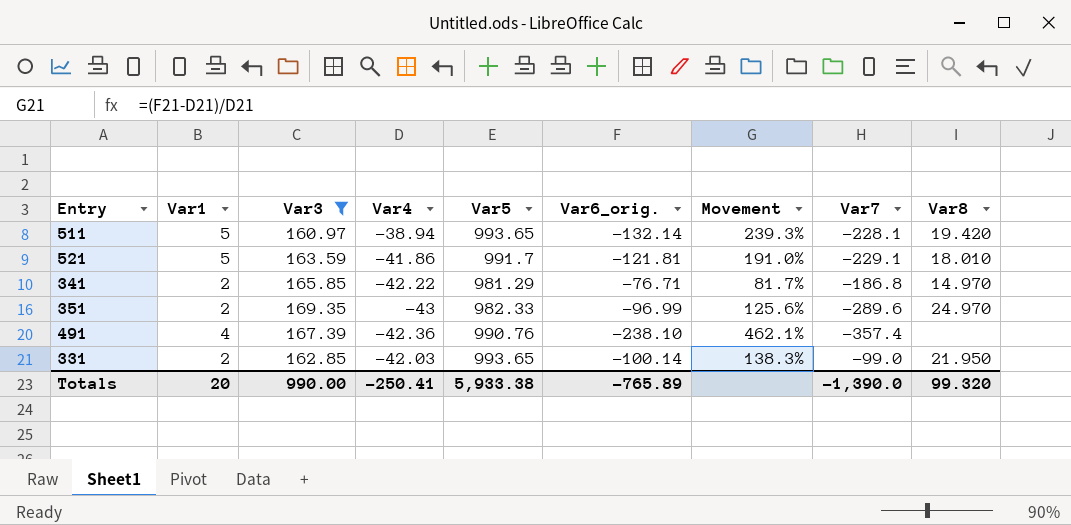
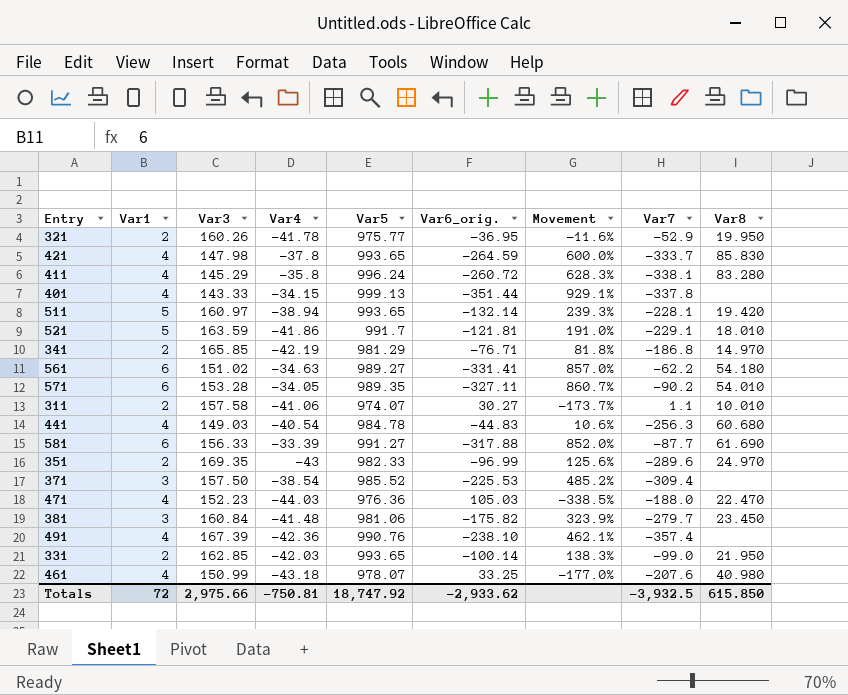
filter: Var3 >= 160.97 -> none
341 | Var4: -42.22 -> -42.19
341 | Movement: 81.7% -> 81.8%
Totals | Var1: 20 -> 72
Totals | Var3: 990.00 -> 2,975.66
Totals | Var4: -250.41 -> -750.81
Totals | Var5: 5,933.38 -> 18,747.92
Totals | Var6_orig.: -765.89 -> -2,933.62
Totals | Var7: -1,390.0 -> -3,932.5
Totals | Var8: 99.320 -> 615.850

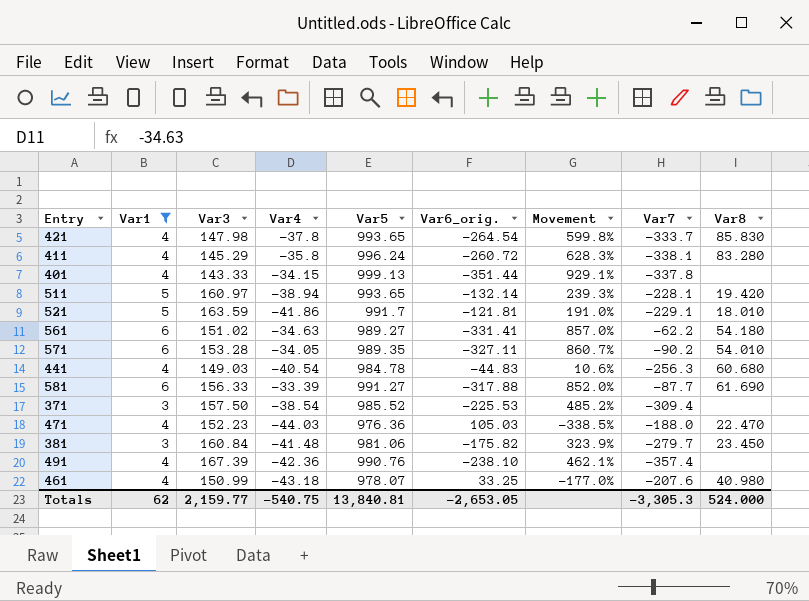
filter: none -> Var1 != 2
421 | Var6_orig.: -264.59 -> -264.54
421 | Movement: 600.0% -> 599.8%
Totals | Var1: 72 -> 62
Totals | Var3: 2,975.66 -> 2,159.77
Totals | Var4: -750.81 -> -540.75
Totals | Var5: 18,747.92 -> 13,840.81
Totals | Var6_orig.: -2,933.62 -> -2,653.05
Totals | Var7: -3,932.5 -> -3,305.3
Totals | Var8: 615.850 -> 524.000

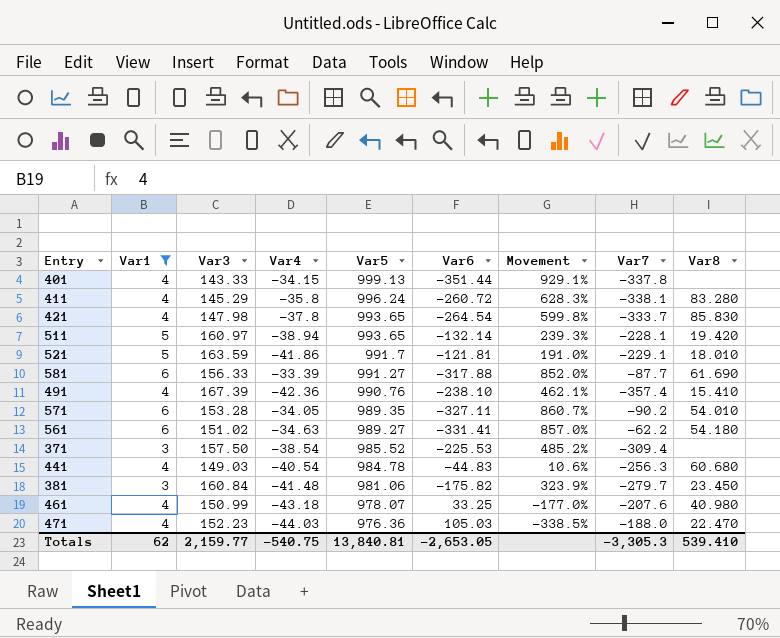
row order: none -> Var5 descending
column name: Var6_orig. -> Var6
491 | Var8: none -> 15.410
Totals | Var8: 524.000 -> 539.410

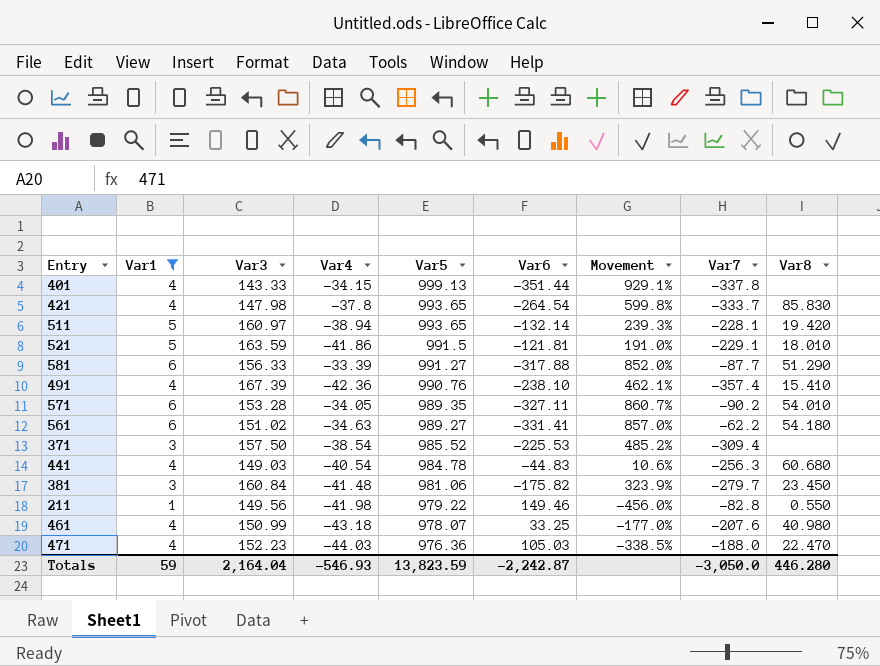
row 411: 4 | 145.29 | -35.8 | 996.24 | -260.72 | 628.3% | -338.1 | 83.280 -> none
521 | Var5: 991.7 -> 991.5
581 | Var8: 61.690 -> 51.290
row 211: none -> 1 | 149.56 | -41.98 | 979.22 | 149.46 | -456.0% | -82.8 | 0.550
Totals | Var1: 62 -> 59
Totals | Var3: 2,159.77 -> 2,164.04
Totals | Var4: -540.75 -> -546.93
Totals | Var5: 13,840.81 -> 13,823.59
Totals | Var6: -2,653.05 -> -2,242.87
Totals | Var7: -3,305.3 -> -3,050.0
Totals | Var8: 539.410 -> 446.280

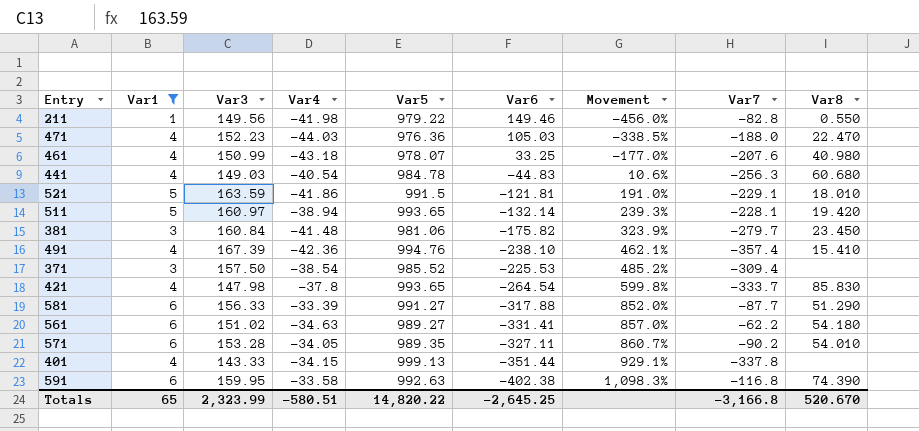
row order: Var5 descending -> Movement ascending
491 | Var5: 990.76 -> 994.76
row 591: none -> 6 | 159.95 | -33.58 | 992.63 | -402.38 | 1,098.3% | -116.8 | 74.390
Totals | Var1: 59 -> 65
Totals | Var3: 2,164.04 -> 2,323.99
Totals | Var4: -546.93 -> -580.51
Totals | Var5: 13,823.59 -> 14,820.22
Totals | Var6: -2,242.87 -> -2,645.25
Totals | Var7: -3,050.0 -> -3,166.8
Totals | Var8: 446.280 -> 520.670

